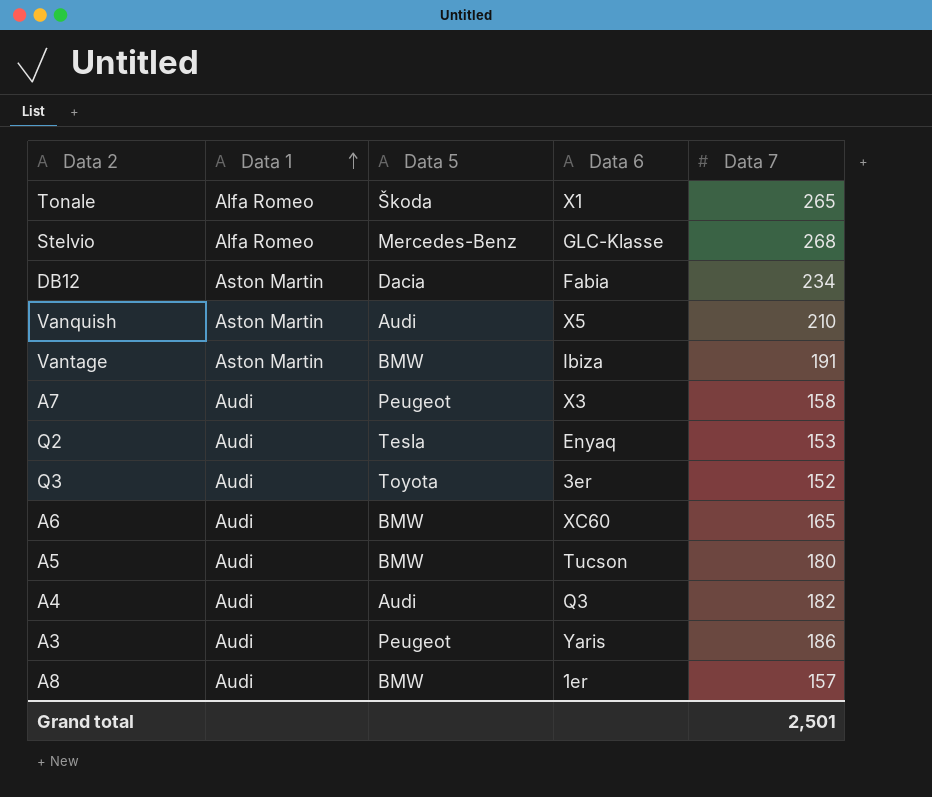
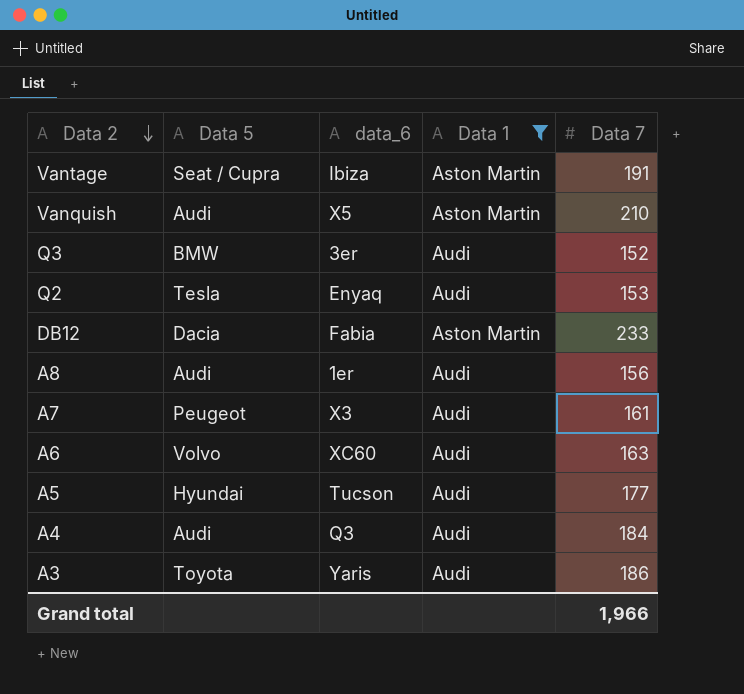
filter: none -> Data 1 != Alfa Romeo
row order: Data 1 ascending -> Data 2 descending
column name: Data 6 -> data_6
column Data 1 | position: 2 -> 4
Vantage | Data 5: BMW -> Seat / Cupra
Q3 | Data 5: Toyota -> BMW
DB12 | Data 7: 234 -> 233
A8 | Data 5: BMW -> Audi
A8 | Data 7: 157 -> 156
A7 | Data 7: 158 -> 161
A6 | Data 5: BMW -> Volvo
A6 | Data 7: 165 -> 163
A5 | Data 5: BMW -> Hyundai
A5 | Data 7: 180 -> 177
A4 | Data 7: 182 -> 184
A3 | Data 5: Peugeot -> Toyota
Grand total | Data 7: 2,501 -> 1,966

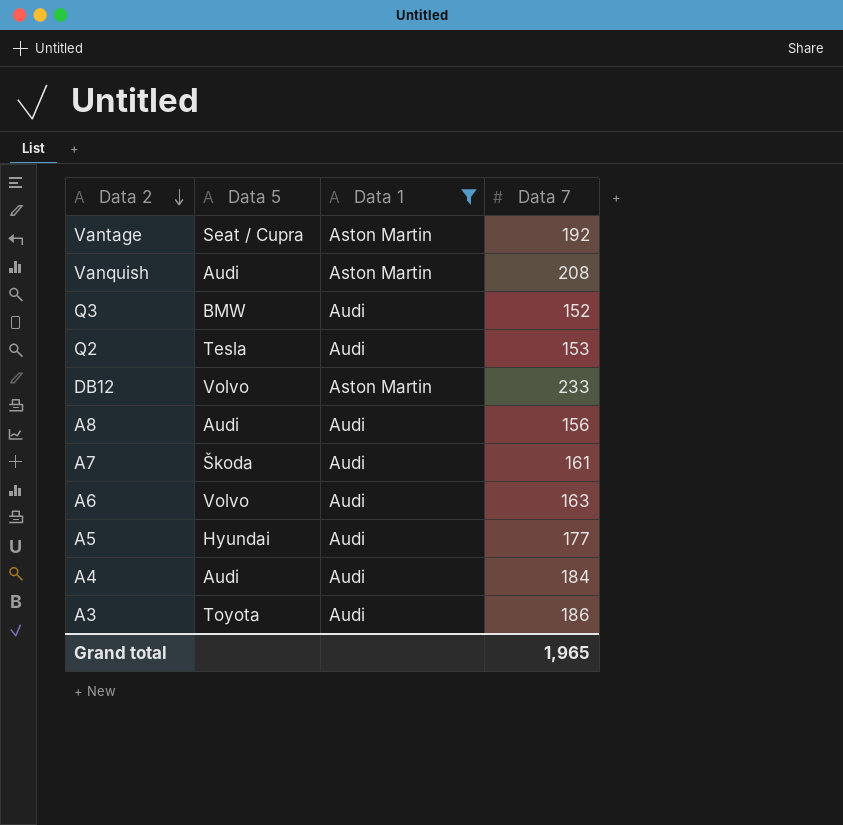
column data_6 | position: 3 -> none
Vantage | Data 7: 191 -> 192
Vanquish | Data 7: 210 -> 208
DB12 | Data 5: Dacia -> Volvo
A7 | Data 5: Peugeot -> Škoda
Grand total | Data 7: 1,966 -> 1,965

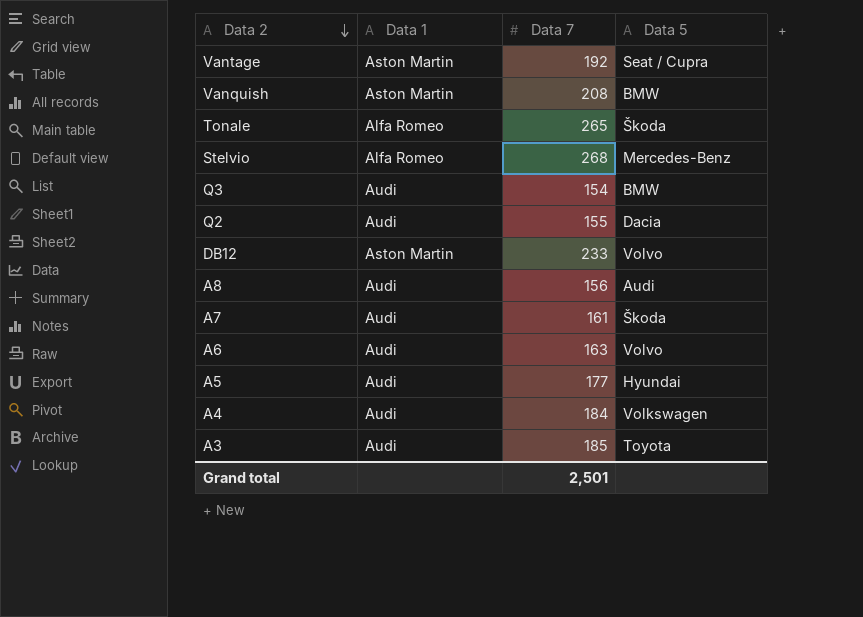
filter: Data 1 != Alfa Romeo -> none
column Data 5 | position: 2 -> 4
Vanquish | Data 5: Audi -> BMW
Q3 | Data 7: 152 -> 154
Q2 | Data 7: 153 -> 155
Q2 | Data 5: Tesla -> Dacia
A4 | Data 5: Audi -> Volkswagen
A3 | Data 7: 186 -> 185
Grand total | Data 7: 1,965 -> 2,501

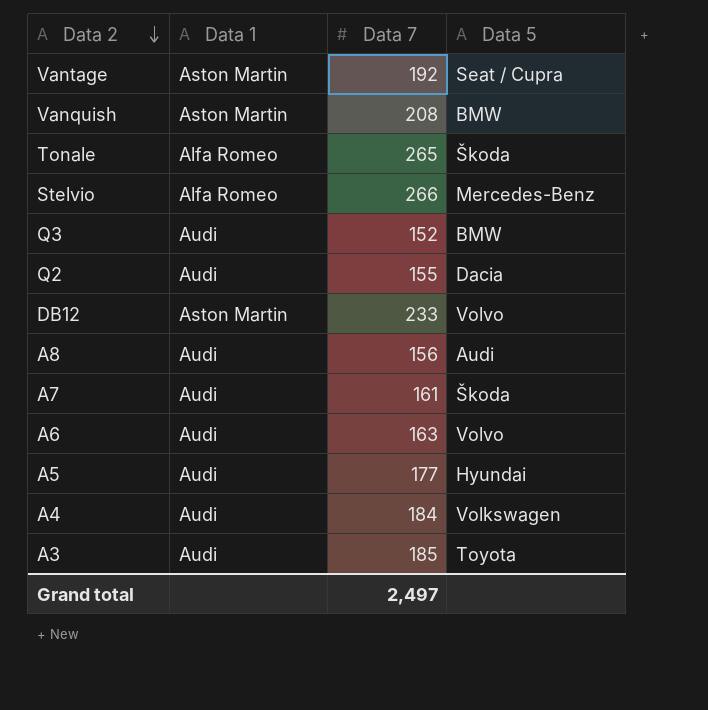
Stelvio | Data 7: 268 -> 266
Q3 | Data 7: 154 -> 152
Grand total | Data 7: 2,501 -> 2,497

